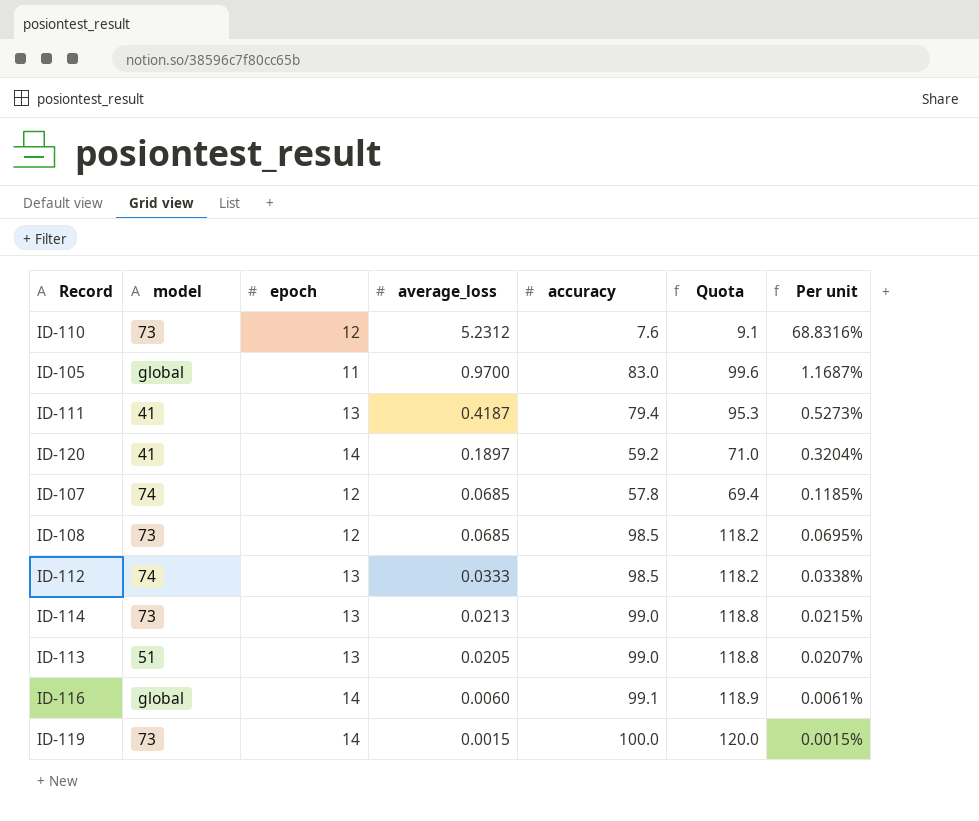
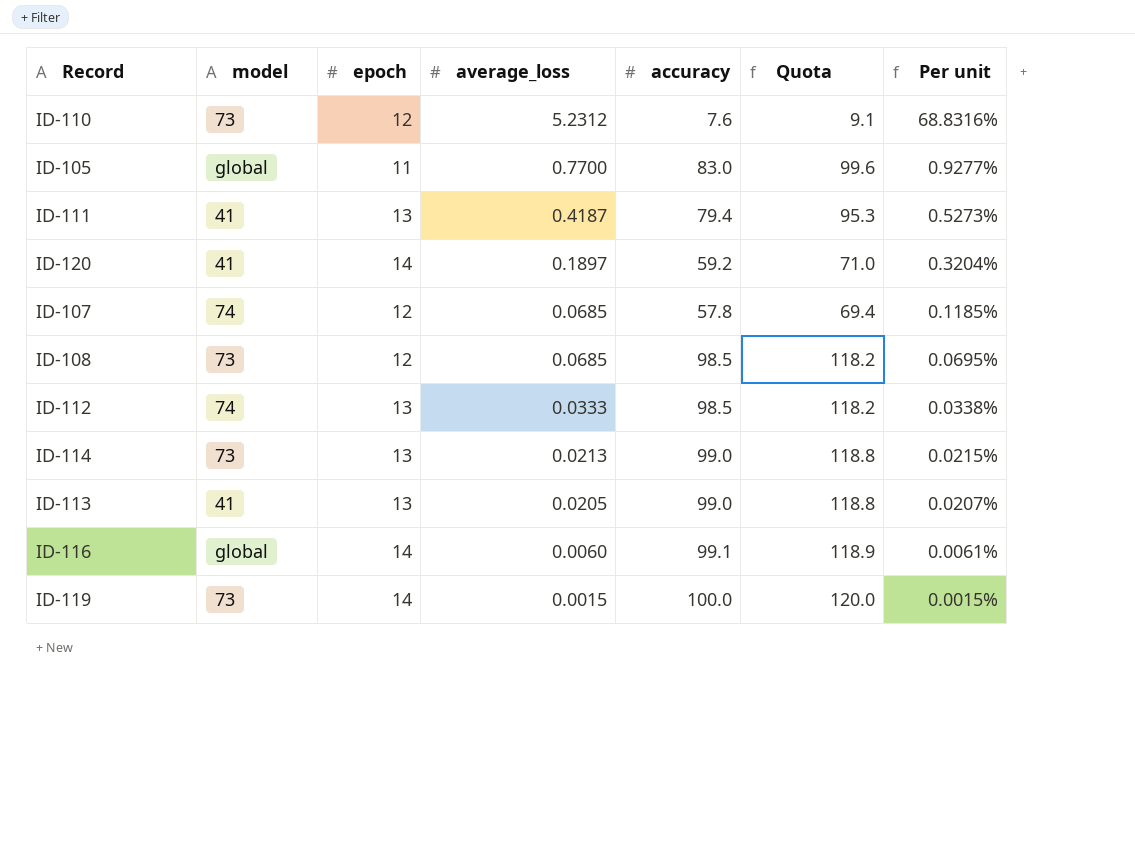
ID-105 | average_loss: 0.9700 -> 0.7700
ID-105 | Per unit: 1.1687% -> 0.9277%
ID-113 | model: 51 -> 41

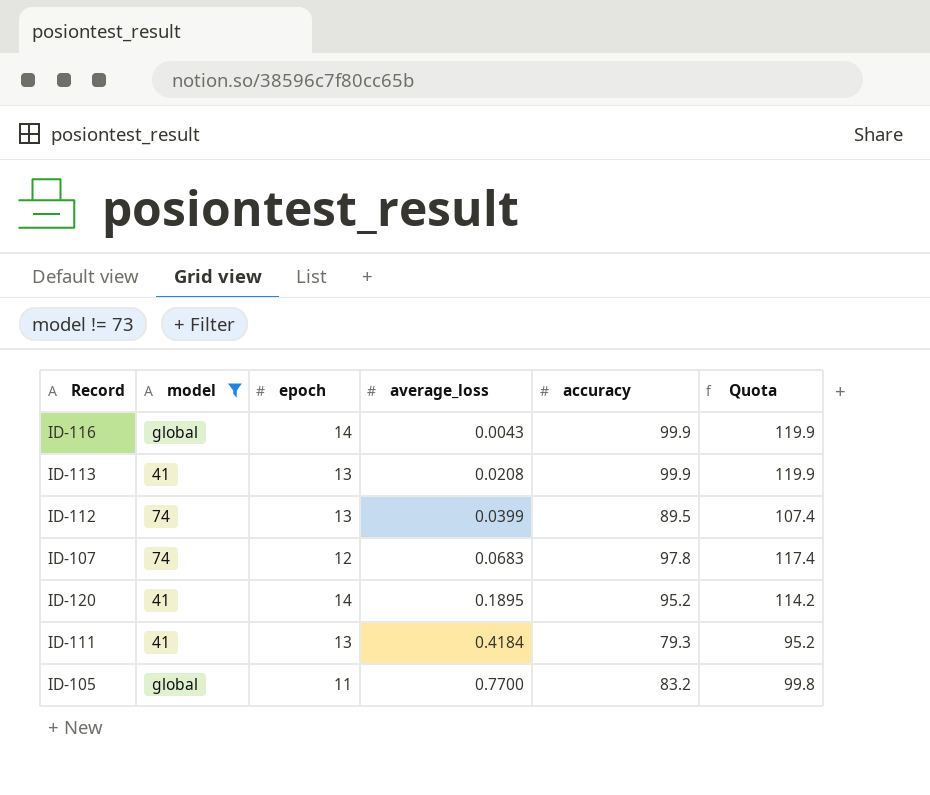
filter: none -> model != 73
row order: average_loss descending -> average_loss ascending
column Per unit | formula: [average_loss] / [accuracy] -> none
ID-116 | average_loss: 0.0060 -> 0.0043
ID-116 | accuracy: 99.1 -> 99.9
ID-116 | Quota: 118.9 -> 119.9
ID-113 | average_loss: 0.0205 -> 0.0208
ID-113 | accuracy: 99.0 -> 99.9
ID-113 | Quota: 118.8 -> 119.9
ID-112 | average_loss: 0.0333 -> 0.0399
ID-112 | accuracy: 98.5 -> 89.5
ID-112 | Quota: 118.2 -> 107.4
ID-107 | average_loss: 0.0685 -> 0.0683
ID-107 | accuracy: 57.8 -> 97.8
ID-107 | Quota: 69.4 -> 117.4
ID-120 | average_loss: 0.1897 -> 0.1895
ID-120 | accuracy: 59.2 -> 95.2
ID-120 | Quota: 71.0 -> 114.2
ID-111 | average_loss: 0.4187 -> 0.4184
ID-111 | accuracy: 79.4 -> 79.3
ID-111 | Quota: 95.3 -> 95.2
ID-105 | accuracy: 83.0 -> 83.2
ID-105 | Quota: 99.6 -> 99.8

